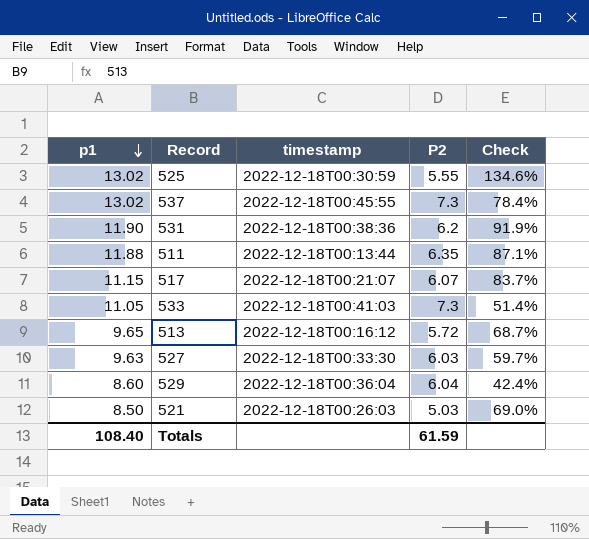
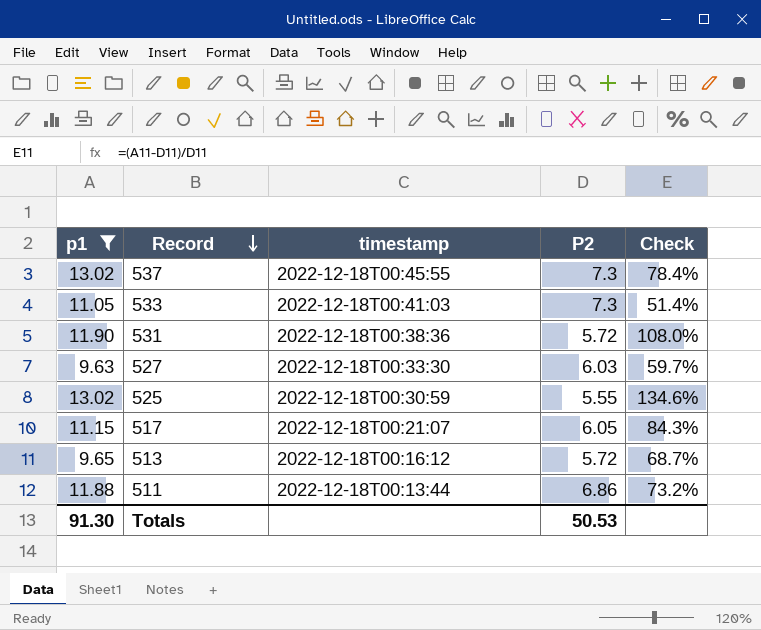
filter: none -> p1 >= 9.63
row order: p1 descending -> Record descending
531 | P2: 6.2 -> 5.72
531 | Check: 91.9% -> 108.0%
517 | P2: 6.07 -> 6.05
517 | Check: 83.7% -> 84.3%
511 | P2: 6.35 -> 6.86
511 | Check: 87.1% -> 73.2%
Totals | p1: 108.40 -> 91.30
Totals | P2: 61.59 -> 50.53

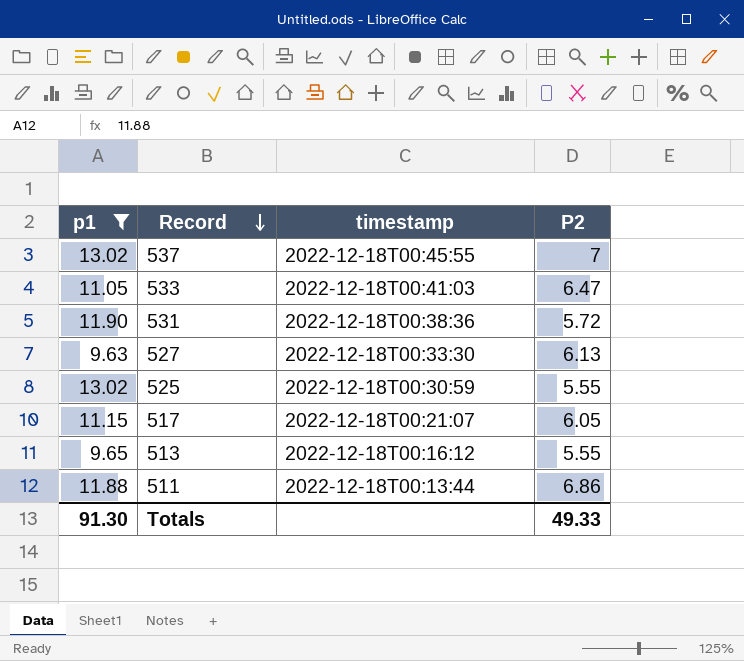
column Check | formula: ([p1] - [P2]) / [P2] -> none
537 | P2: 7.3 -> 7
533 | P2: 7.3 -> 6.47
527 | P2: 6.03 -> 6.13
513 | P2: 5.72 -> 5.55
Totals | P2: 50.53 -> 49.33

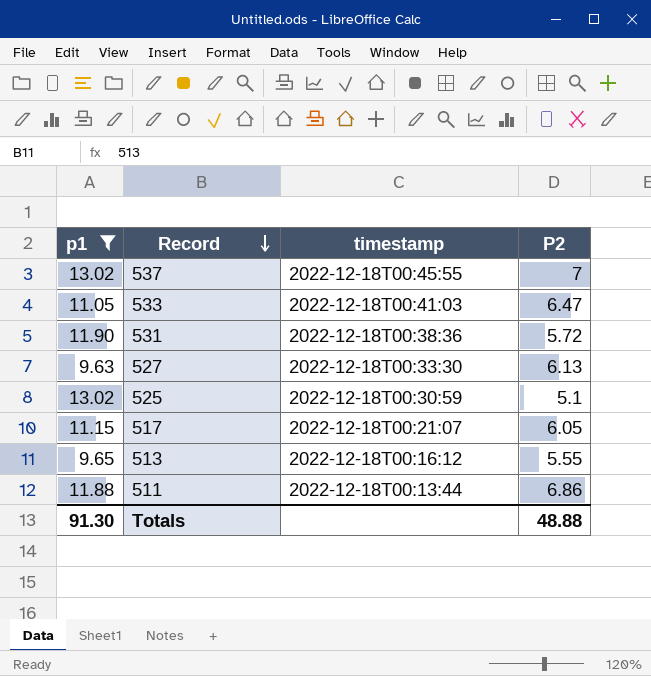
525 | P2: 5.55 -> 5.1
Totals | P2: 49.33 -> 48.88

